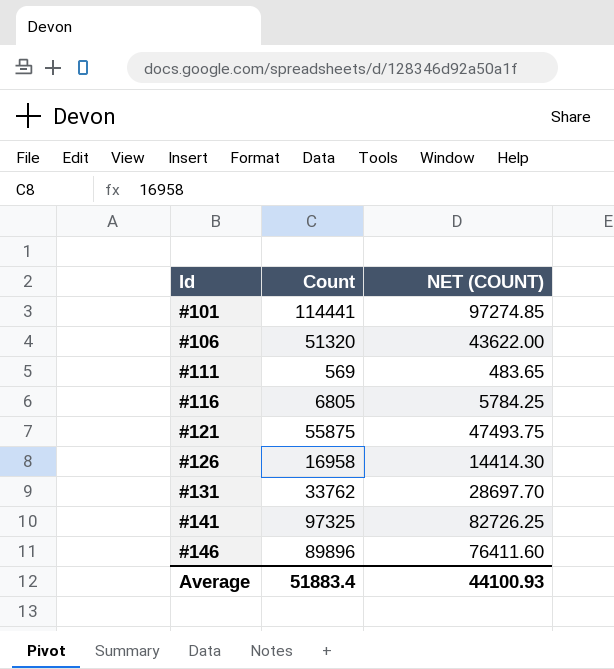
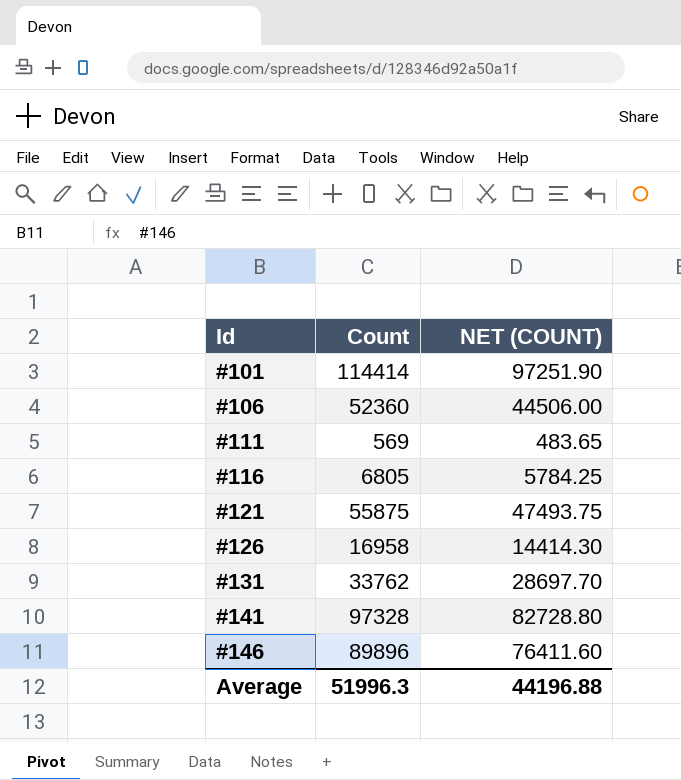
#101 | Count: 114441 -> 114414
#101 | NET (COUNT): 97274.85 -> 97251.90
#106 | Count: 51320 -> 52360
#106 | NET (COUNT): 43622.00 -> 44506.00
#141 | Count: 97325 -> 97328
#141 | NET (COUNT): 82726.25 -> 82728.80
Average | Count: 51883.4 -> 51996.3
Average | NET (COUNT): 44100.93 -> 44196.88

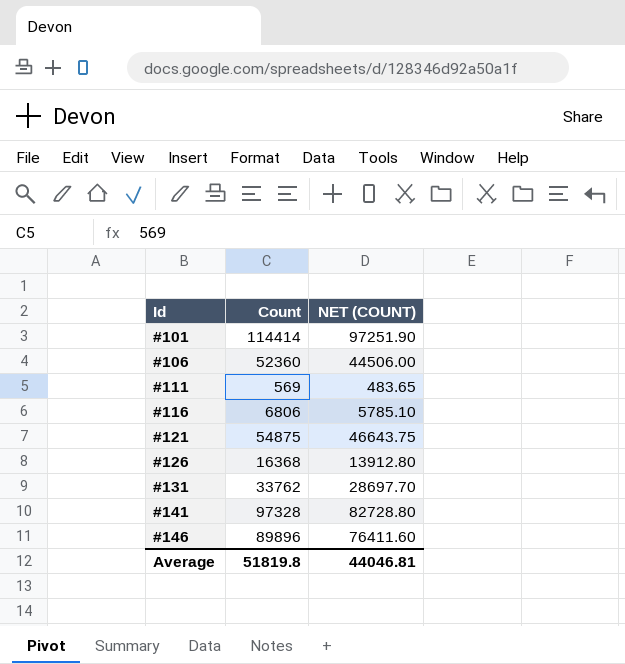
#116 | Count: 6805 -> 6806
#116 | NET (COUNT): 5784.25 -> 5785.10
#121 | Count: 55875 -> 54875
#121 | NET (COUNT): 47493.75 -> 46643.75
#126 | Count: 16958 -> 16368
#126 | NET (COUNT): 14414.30 -> 13912.80
Average | Count: 51996.3 -> 51819.8
Average | NET (COUNT): 44196.88 -> 44046.81

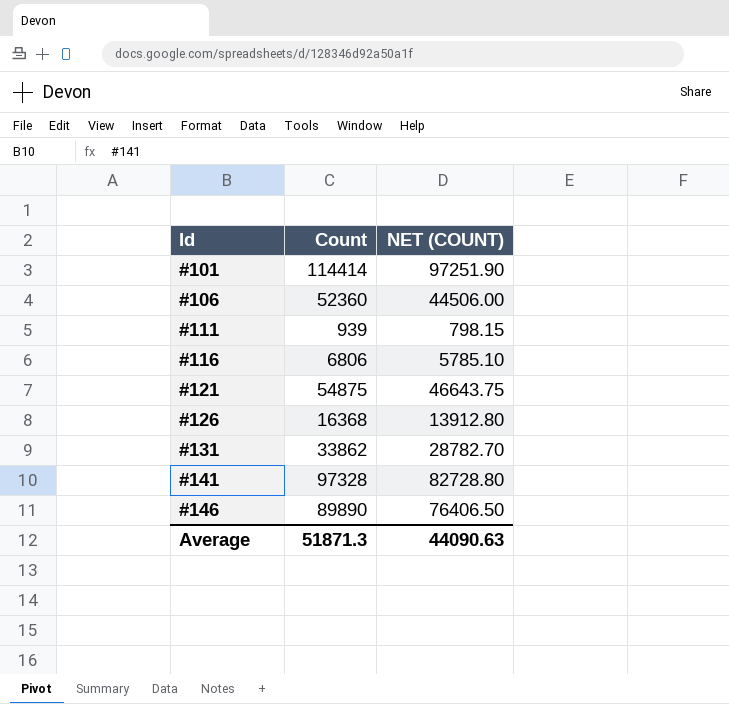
#111 | Count: 569 -> 939
#111 | NET (COUNT): 483.65 -> 798.15
#131 | Count: 33762 -> 33862
#131 | NET (COUNT): 28697.70 -> 28782.70
#146 | Count: 89896 -> 89890
#146 | NET (COUNT): 76411.60 -> 76406.50
Average | Count: 51819.8 -> 51871.3
Average | NET (COUNT): 44046.81 -> 44090.63

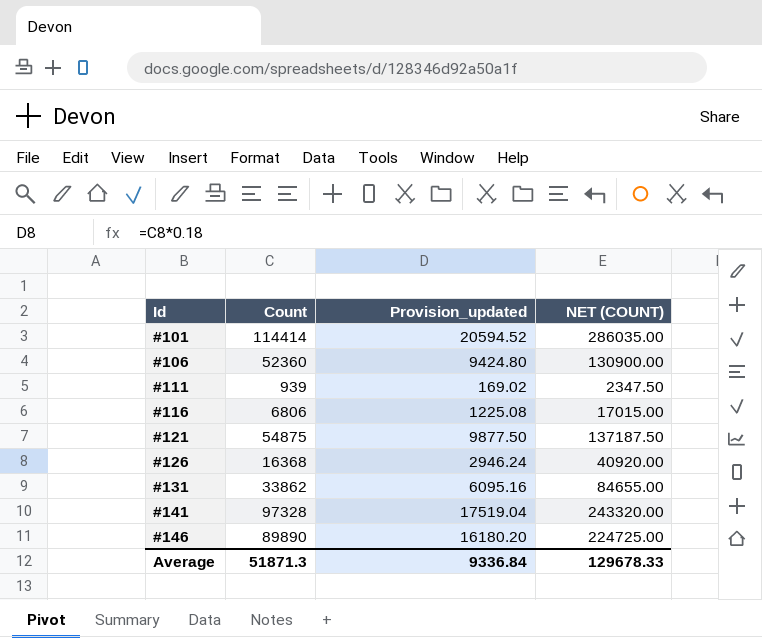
column Provision_updated | formula: none -> [Count] * 0.18
column NET (COUNT) | formula: [Count] * 0.85 -> [Count] * 2.5
Average | NET (COUNT): 44090.63 -> 129678.33

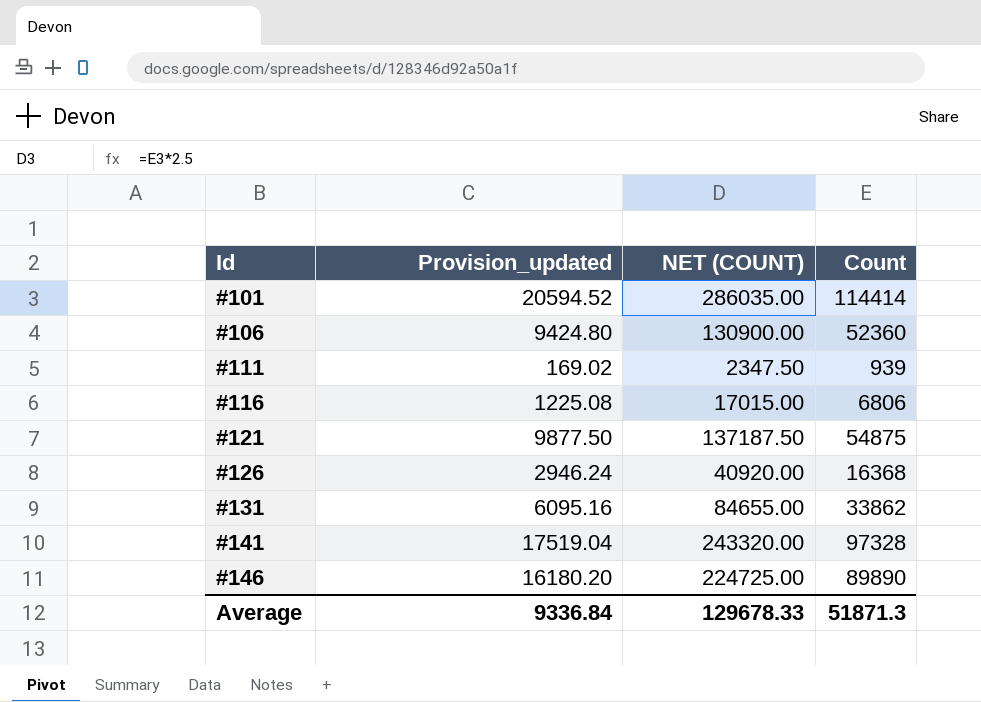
column Count | position: 2 -> 4

